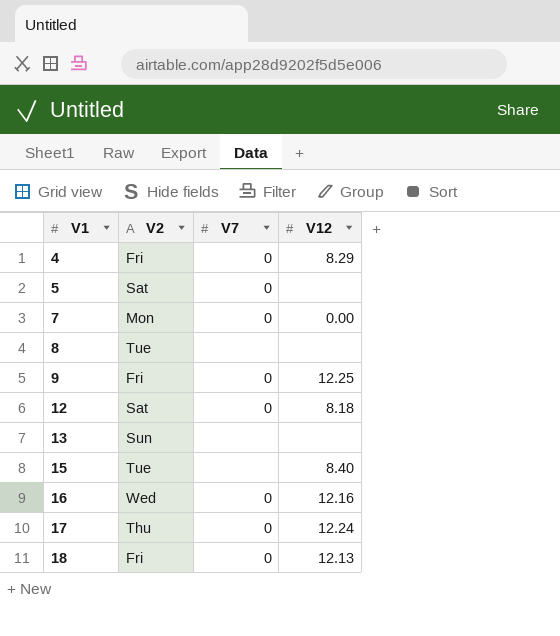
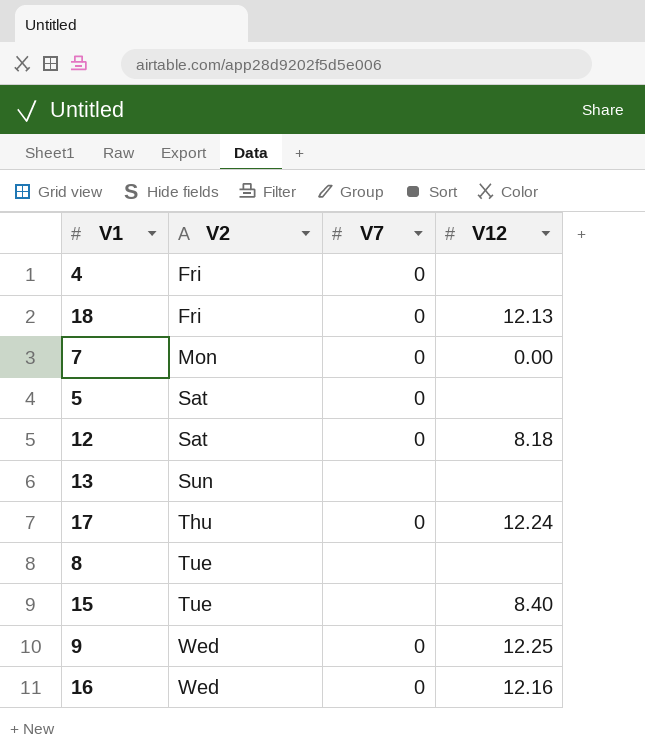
row order: V1 ascending -> V2 ascending
4 | V12: 8.29 -> none
9 | V2: Fri -> Wed

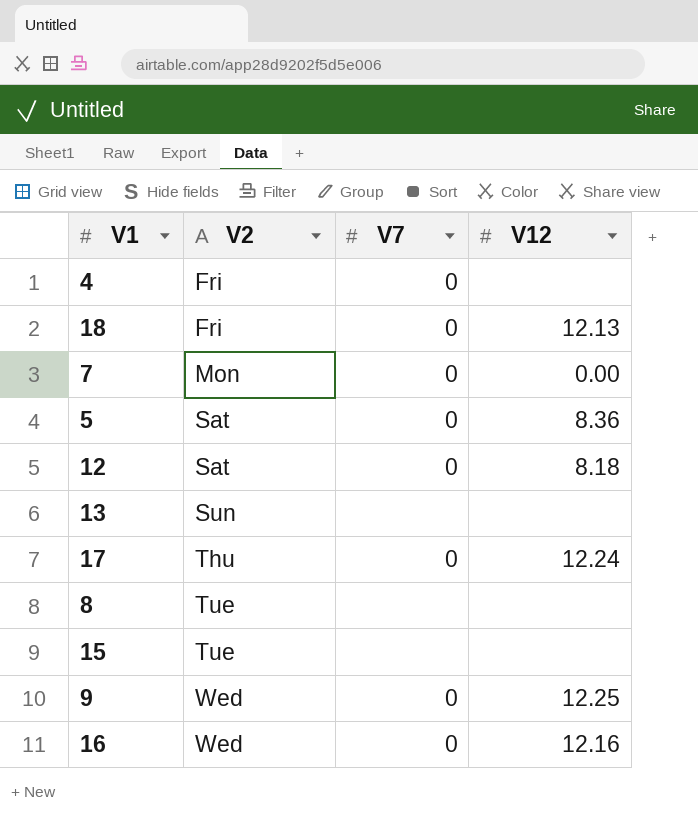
5 | V12: none -> 8.36
15 | V12: 8.40 -> none

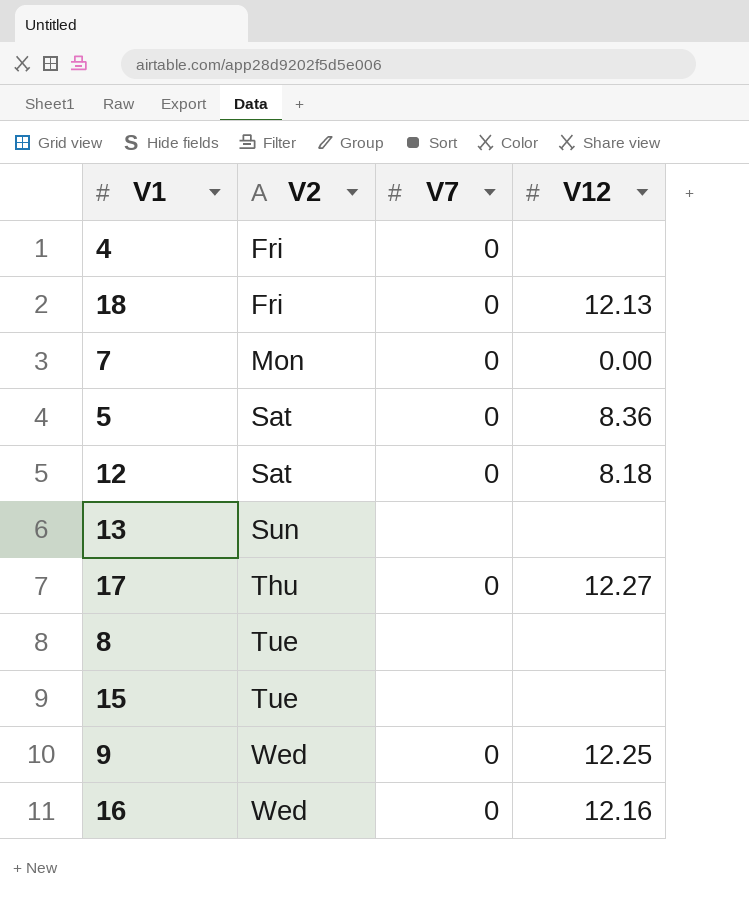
17 | V12: 12.24 -> 12.27

